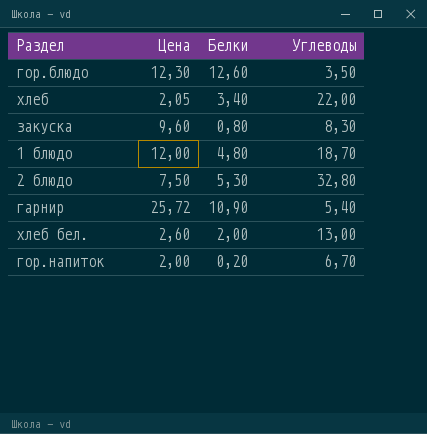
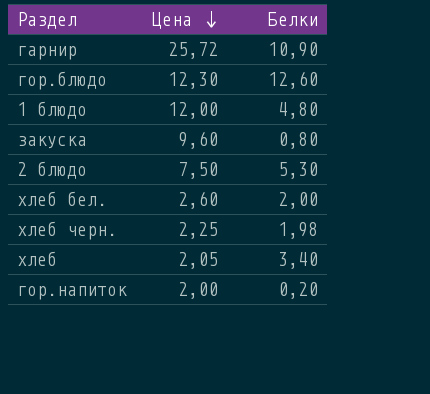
row order: none -> Цена descending
column Углеводы | position: 4 -> none
row хлеб черн.: none -> 2,25 | 1,98

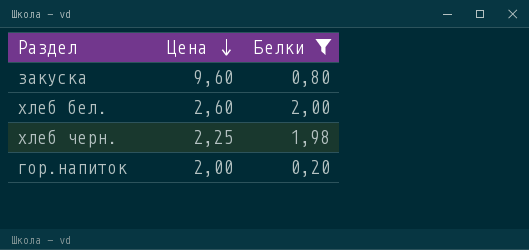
filter: none -> Белки <= 2,00

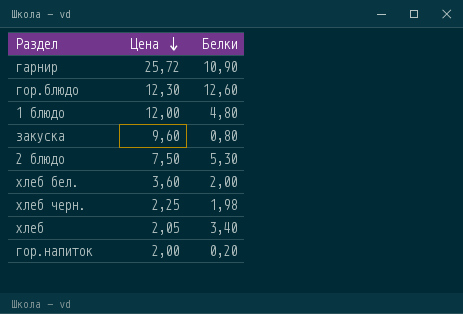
filter: Белки <= 2,00 -> none
хлеб бел. | Цена: 2,60 -> 3,60

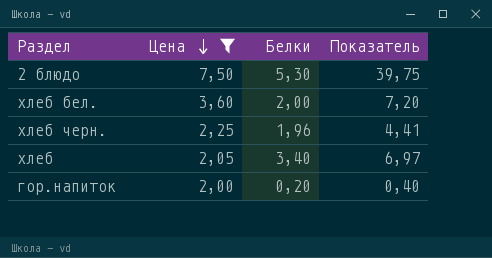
filter: none -> Цена <= 7,50
column Показатель | formula: none -> [Цена] * [Белки]
хлеб черн. | Белки: 1,98 -> 1,96

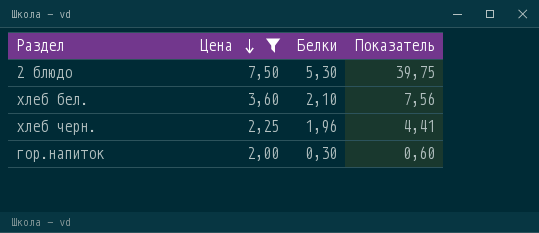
row хлеб: 2,05 | 3,40 | 6,97 -> none
хлеб бел. | Белки: 2,00 -> 2,10
хлеб бел. | Показатель: 7,20 -> 7,56
гор.напиток | Белки: 0,20 -> 0,30
гор.напиток | Показатель: 0,40 -> 0,60

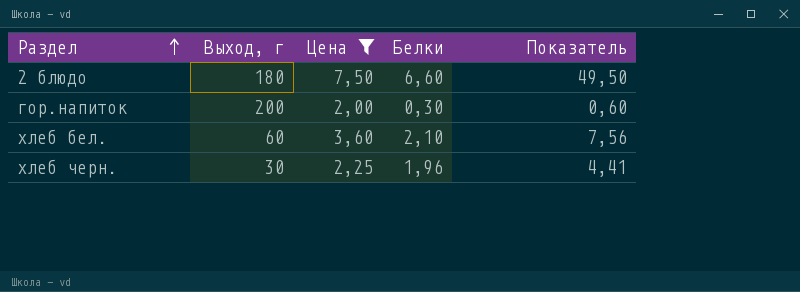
row order: Цена descending -> Раздел ascending
column Выход, г | position: none -> 2
2 блюдо | Белки: 5,30 -> 6,60
2 блюдо | Показатель: 39,75 -> 49,50

